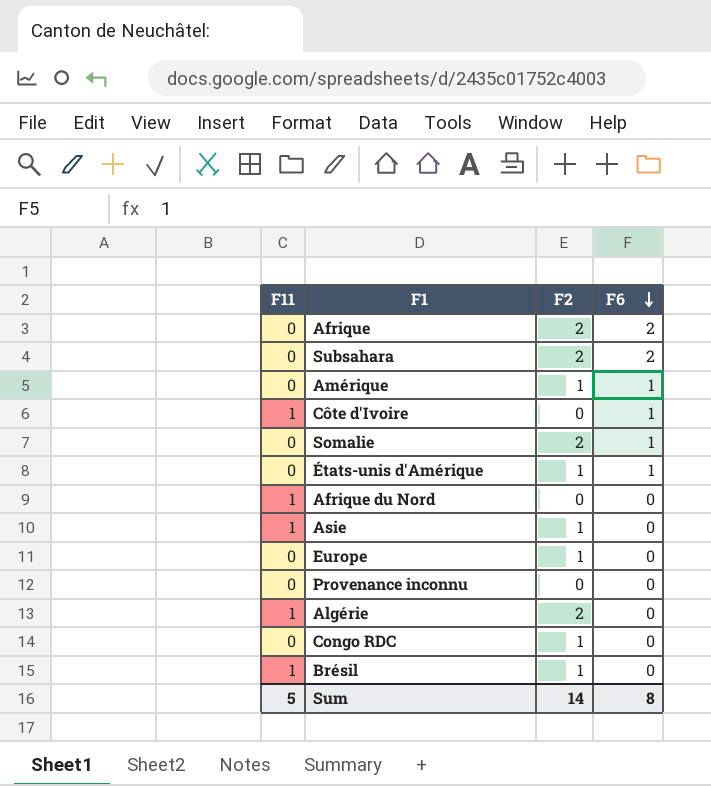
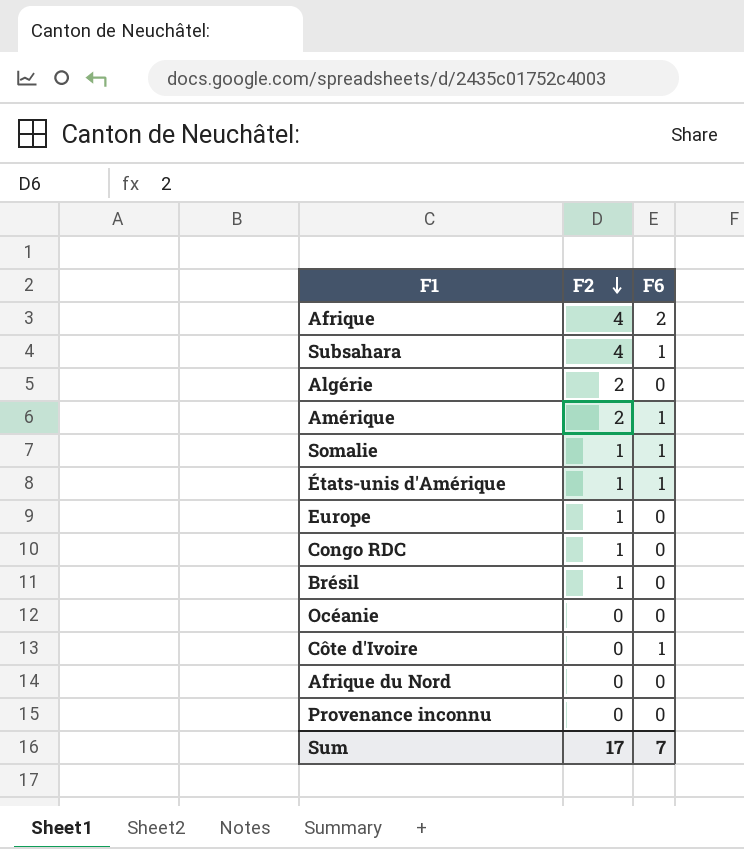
row order: F6 descending -> F2 descending
column F11 | position: 1 -> none
row Asie: 1 | 1 | 0 -> none
Afrique | F2: 2 -> 4
Subsahara | F2: 2 -> 4
Subsahara | F6: 2 -> 1
Amérique | F2: 1 -> 2
Somalie | F2: 2 -> 1
row Océanie: none -> 0 | 0
Sum | F2: 14 -> 17
Sum | F6: 8 -> 7

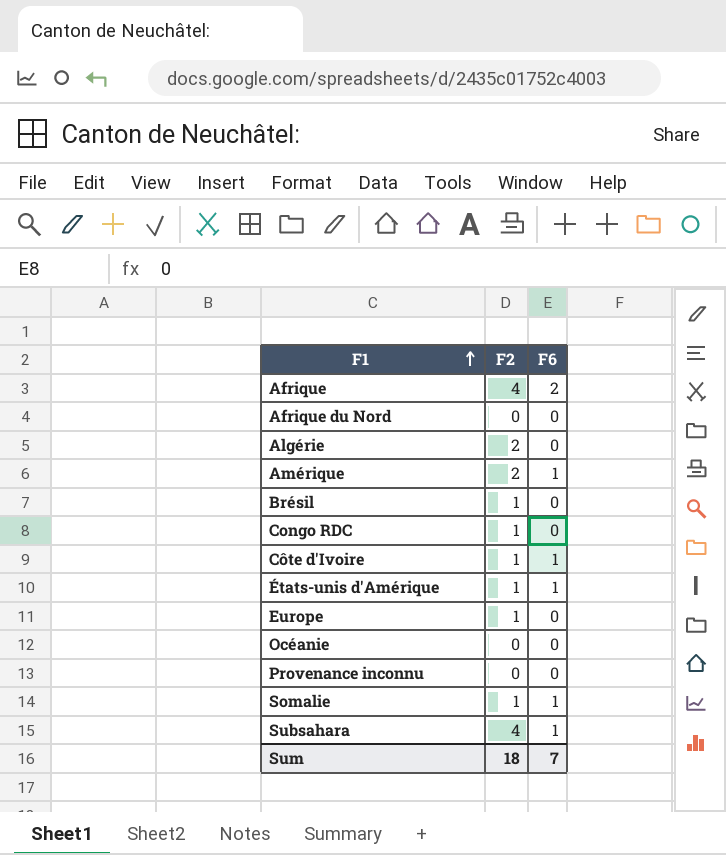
row order: F2 descending -> F1 ascending
Côte d'Ivoire | F2: 0 -> 1
Sum | F2: 17 -> 18

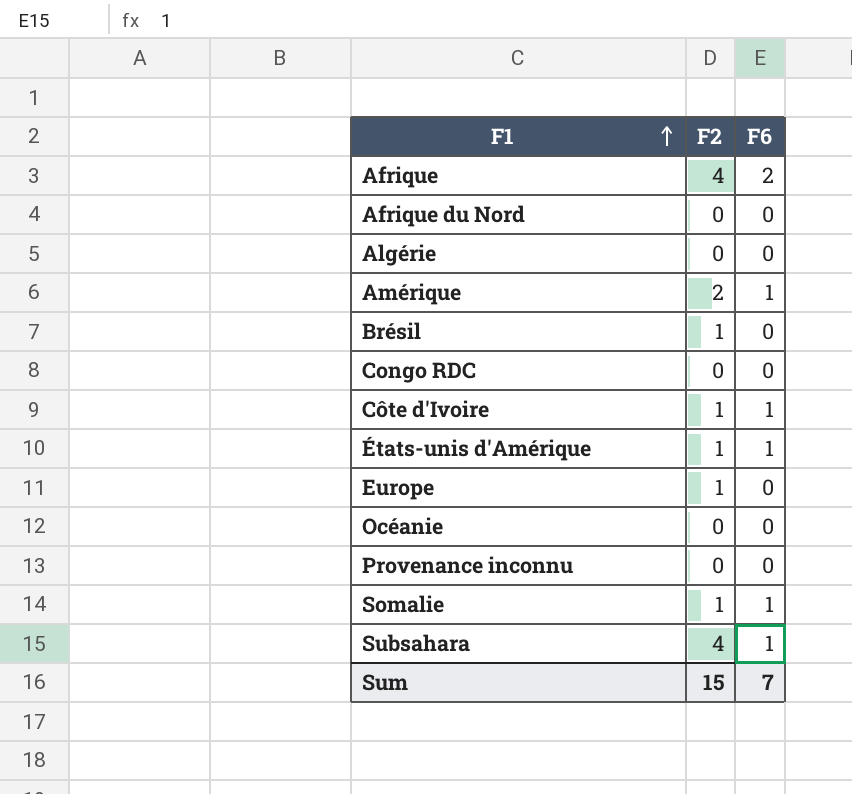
Algérie | F2: 2 -> 0
Congo RDC | F2: 1 -> 0
Sum | F2: 18 -> 15

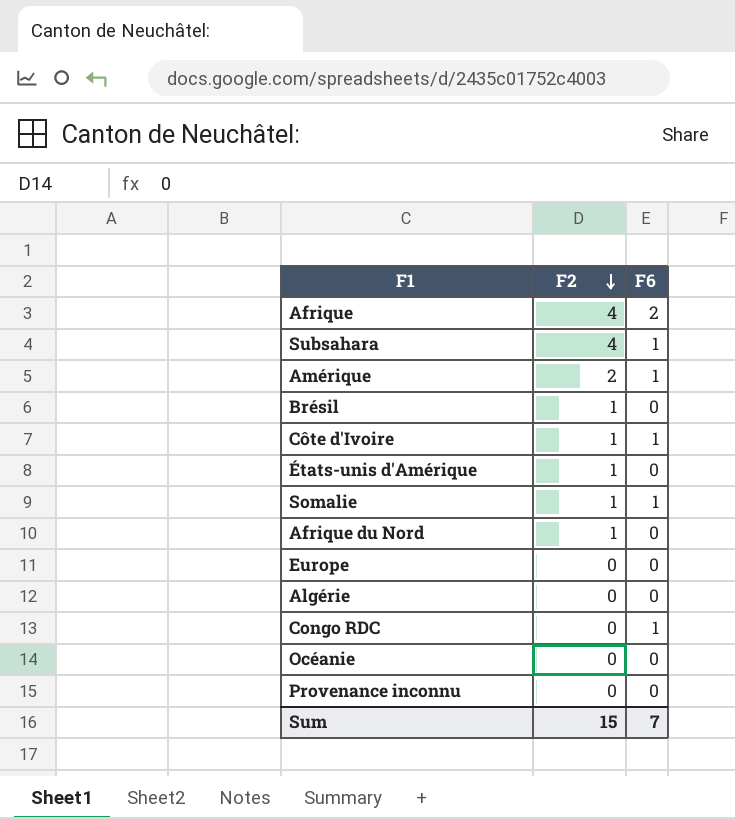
row order: F1 ascending -> F2 descending
États-unis d'Amérique | F6: 1 -> 0
Afrique du Nord | F2: 0 -> 1
Europe | F2: 1 -> 0
Congo RDC | F6: 0 -> 1

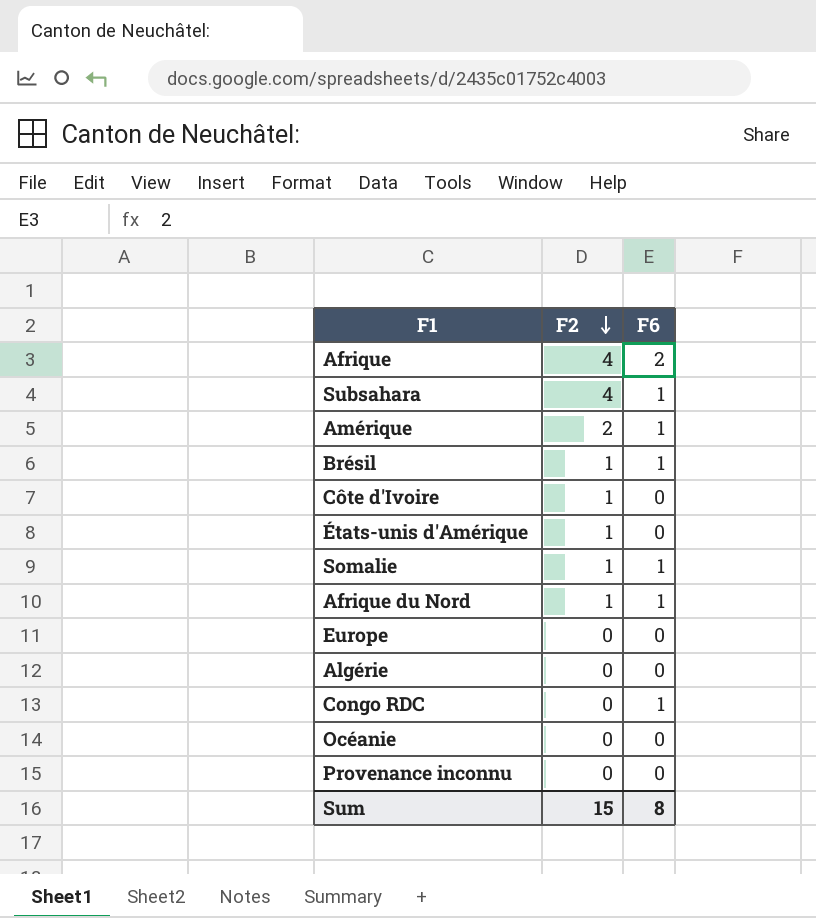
Brésil | F6: 0 -> 1
Côte d'Ivoire | F6: 1 -> 0
Afrique du Nord | F6: 0 -> 1
Sum | F6: 7 -> 8

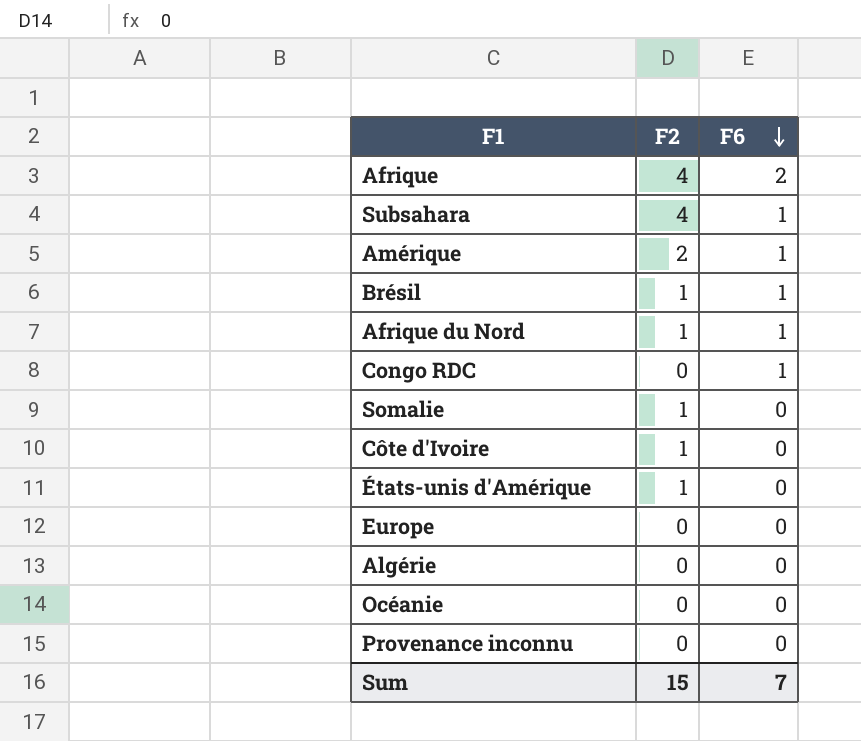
row order: F2 descending -> F6 descending
Somalie | F6: 1 -> 0
Sum | F6: 8 -> 7

